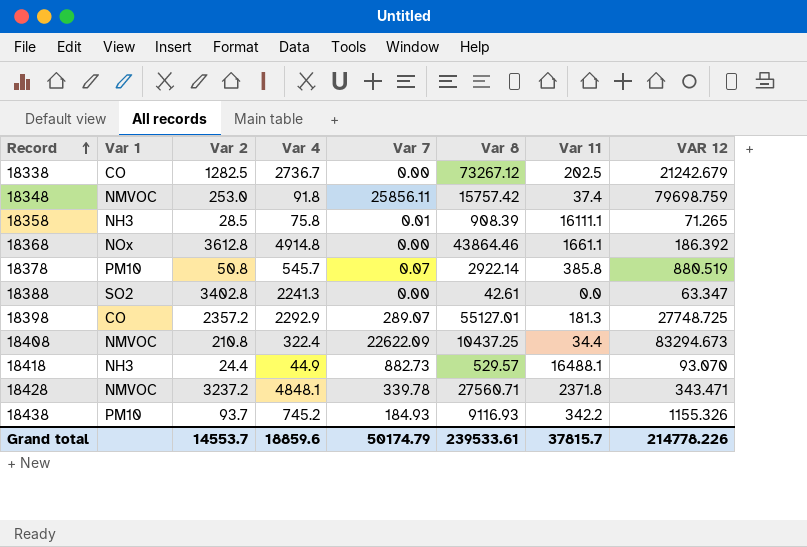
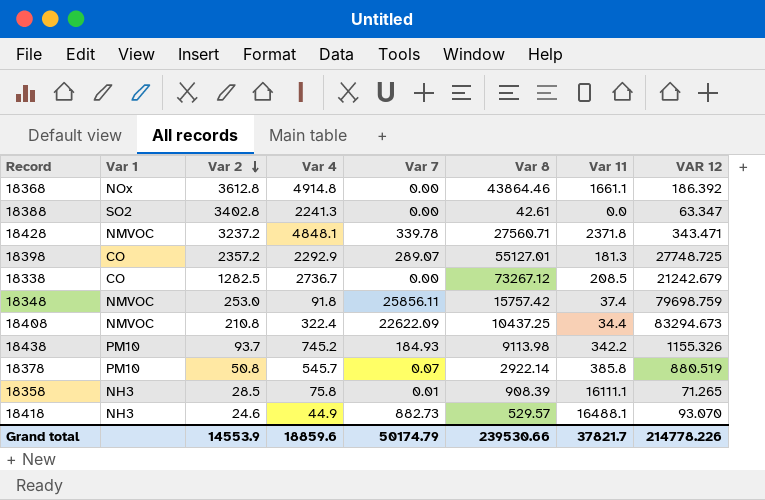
row order: Record ascending -> Var 2 descending
18338 | Var 11: 202.5 -> 208.5
18438 | Var 8: 9116.93 -> 9113.98
18418 | Var 2: 24.4 -> 24.6
Grand total | Var 2: 14553.7 -> 14553.9
Grand total | Var 8: 239533.61 -> 239530.66
Grand total | Var 11: 37815.7 -> 37821.7

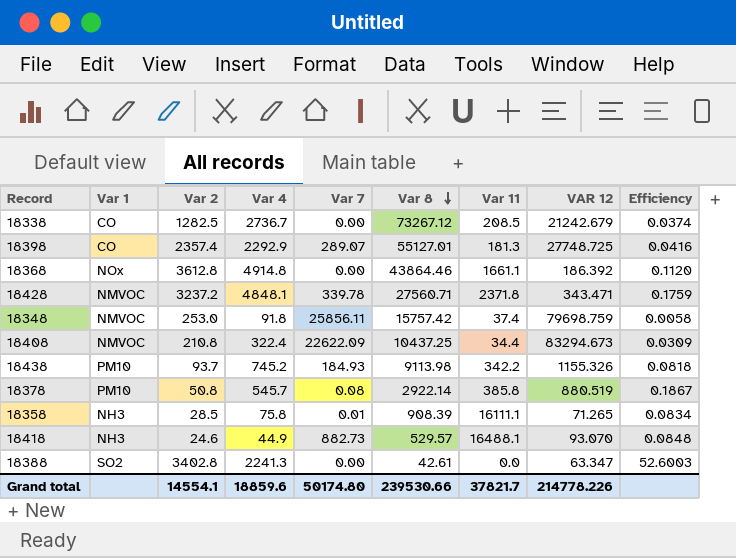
row order: Var 2 descending -> Var 8 descending
column Efficiency | formula: none -> [Var 4] / [Var 8]
18398 | Var 2: 2357.2 -> 2357.4
18378 | Var 7: 0.07 -> 0.08
Grand total | Var 2: 14553.9 -> 14554.1
Grand total | Var 7: 50174.79 -> 50174.80

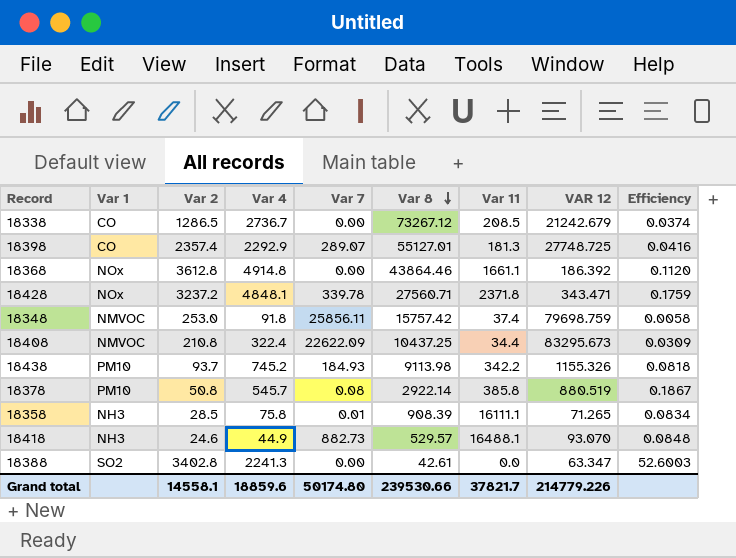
18338 | Var 2: 1282.5 -> 1286.5
18428 | Var 1: NMVOC -> NOx
18408 | VAR 12: 83294.673 -> 83295.673
Grand total | Var 2: 14554.1 -> 14558.1
Grand total | VAR 12: 214778.226 -> 214779.226

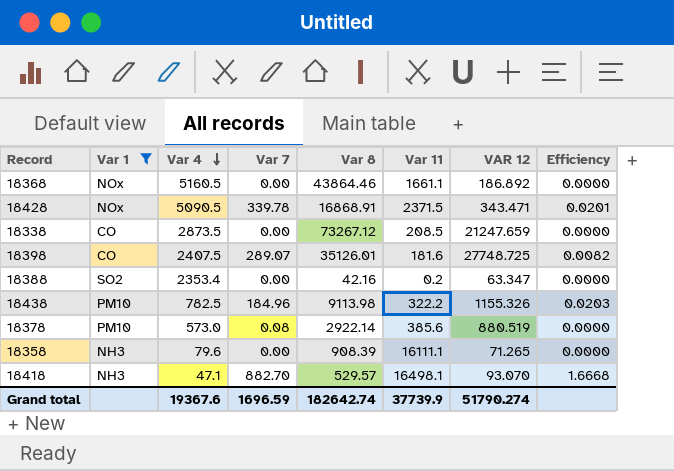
filter: none -> Var 1 != NMVOC
row order: Var 8 descending -> Var 4 descending
column Var 2 | position: 3 -> none
column Efficiency | formula: [Var 4] / [Var 8] -> [Var 7] / [Var 8]
18368 | Var 4: 4914.8 -> 5160.5
18368 | VAR 12: 186.392 -> 186.892
18428 | Var 4: 4848.1 -> 5090.5
18428 | Var 8: 27560.71 -> 16868.91
18428 | Var 11: 2371.8 -> 2371.5
18338 | Var 4: 2736.7 -> 2873.5
18338 | VAR 12: 21242.679 -> 21247.659
18398 | Var 4: 2292.9 -> 2407.5
18398 | Var 8: 55127.01 -> 35126.01
18398 | Var 11: 181.3 -> 181.6
18388 | Var 4: 2241.3 -> 2353.4
18388 | Var 8: 42.61 -> 42.16
18388 | Var 11: 0.0 -> 0.2
18438 | Var 4: 745.2 -> 782.5
18438 | Var 7: 184.93 -> 184.96
18438 | Var 11: 342.2 -> 322.2
18378 | Var 4: 545.7 -> 573.0
18378 | Var 11: 385.8 -> 385.6
18358 | Var 4: 75.8 -> 79.6
18358 | Var 7: 0.01 -> 0.00
18418 | Var 4: 44.9 -> 47.1
18418 | Var 7: 882.73 -> 882.70
18418 | Var 11: 16488.1 -> 16498.1
Grand total | Var 4: 18859.6 -> 19367.6
Grand total | Var 7: 50174.80 -> 1696.59
Grand total | Var 8: 239530.66 -> 182642.74
Grand total | Var 11: 37821.7 -> 37739.9
Grand total | VAR 12: 214779.226 -> 51790.274

